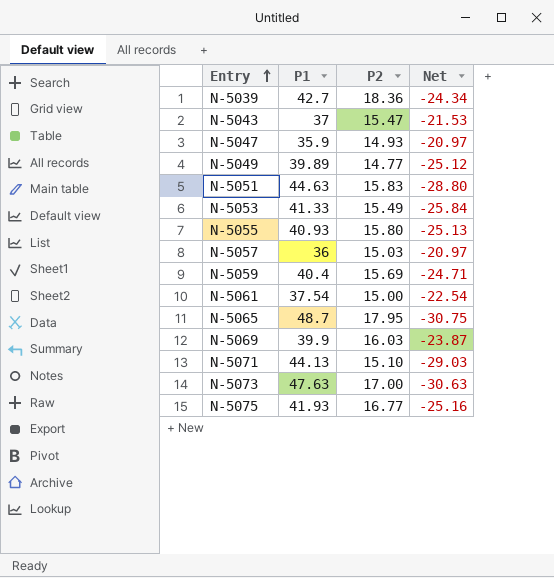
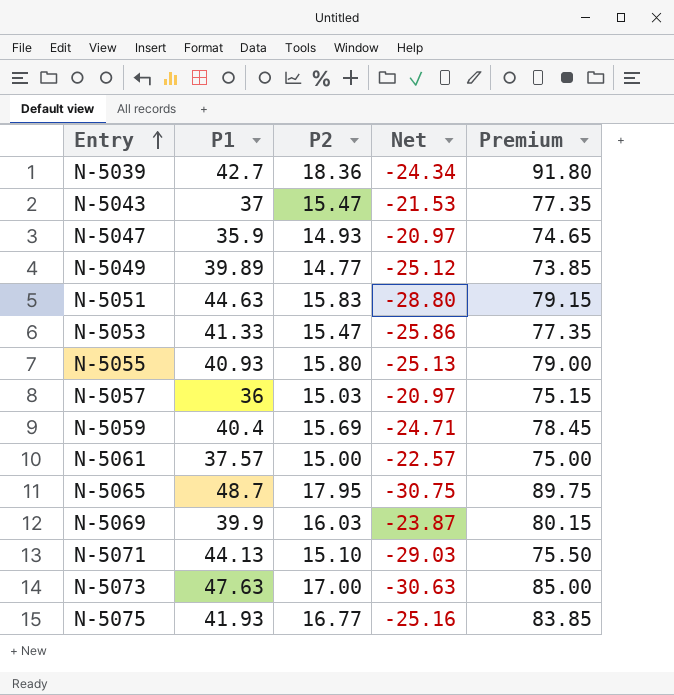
column Premium | formula: none -> [P2] * 5
N-5053 | P2: 15.49 -> 15.47
N-5053 | Net: -25.84 -> -25.86
N-5061 | P1: 37.54 -> 37.57
N-5061 | Net: -22.54 -> -22.57

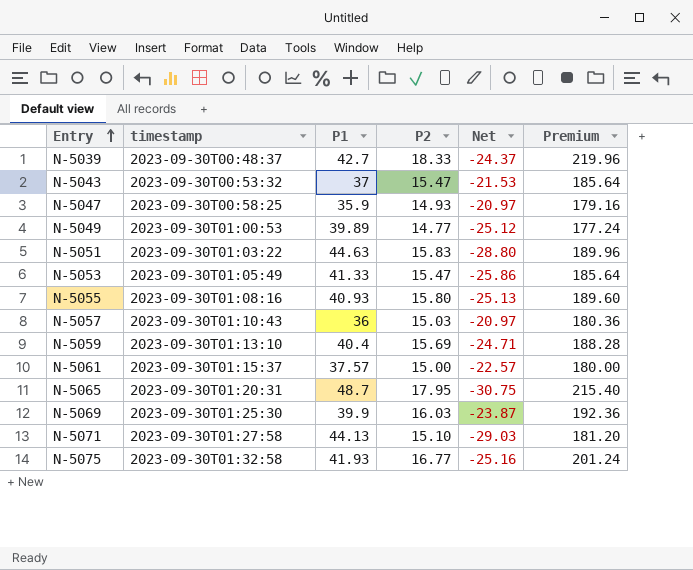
column timestamp | position: none -> 2
column Premium | formula: [P2] * 5 -> [P2] * 12
row N-5073: 47.63 | 17.00 | -30.63 | 85.00 -> none
N-5039 | P2: 18.36 -> 18.33
N-5039 | Net: -24.34 -> -24.37

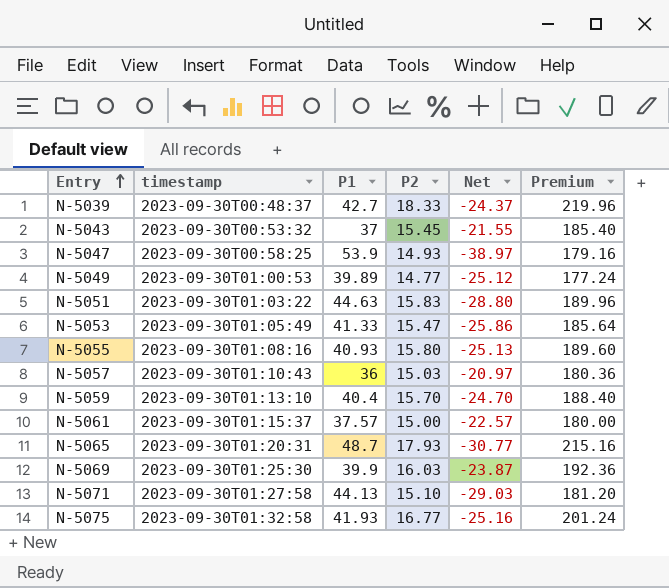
N-5043 | P2: 15.47 -> 15.45
N-5043 | Net: -21.53 -> -21.55
N-5043 | Premium: 185.64 -> 185.40
N-5047 | P1: 35.9 -> 53.9
N-5047 | Net: -20.97 -> -38.97
N-5059 | P2: 15.69 -> 15.70
N-5059 | Net: -24.71 -> -24.70
N-5059 | Premium: 188.28 -> 188.40
N-5065 | P2: 17.95 -> 17.93
N-5065 | Net: -30.75 -> -30.77
N-5065 | Premium: 215.40 -> 215.16

